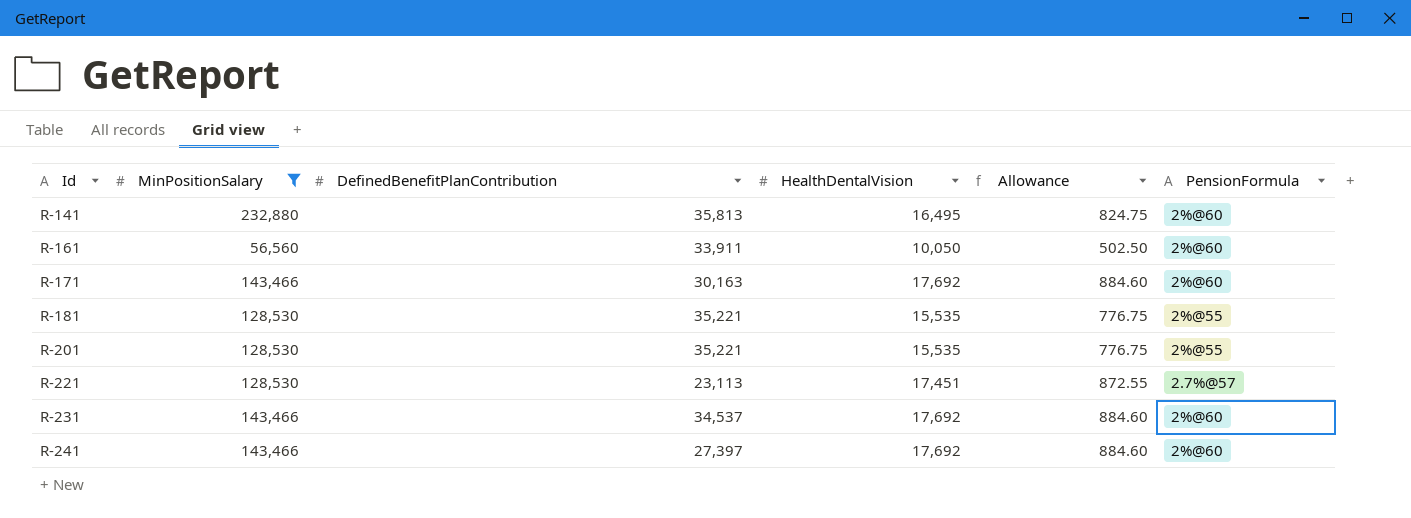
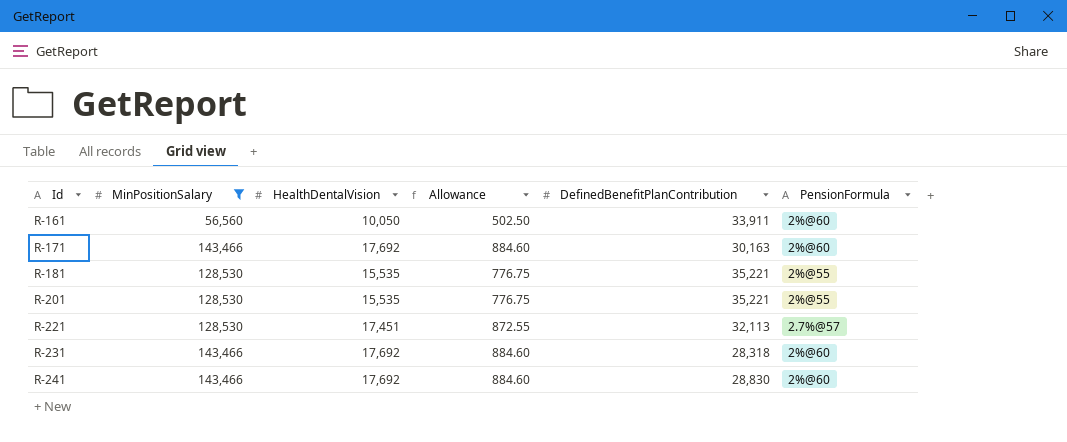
column DefinedBenefitPlanContribution | position: 3 -> 5
row R-141: 232,880 | 35,813 | 16,495 | 824.75 | 2%@60 -> none
R-221 | DefinedBenefitPlanContribution: 23,113 -> 32,113
R-231 | DefinedBenefitPlanContribution: 34,537 -> 28,318
R-241 | DefinedBenefitPlanContribution: 27,397 -> 28,830

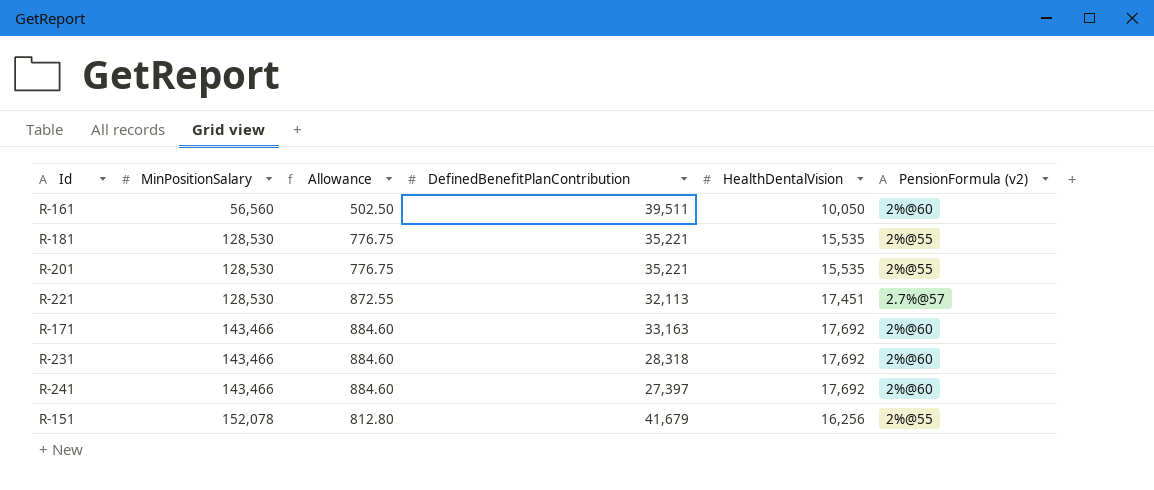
filter: MinPositionSalary != 152,078 -> none
row order: Id ascending -> MinPositionSalary ascending
column HealthDentalVision | position: 3 -> 5
column name: PensionFormula -> PensionFormula (v2)
R-161 | DefinedBenefitPlanContribution: 33,911 -> 39,511
R-171 | DefinedBenefitPlanContribution: 30,163 -> 33,163
R-241 | DefinedBenefitPlanContribution: 28,830 -> 27,397

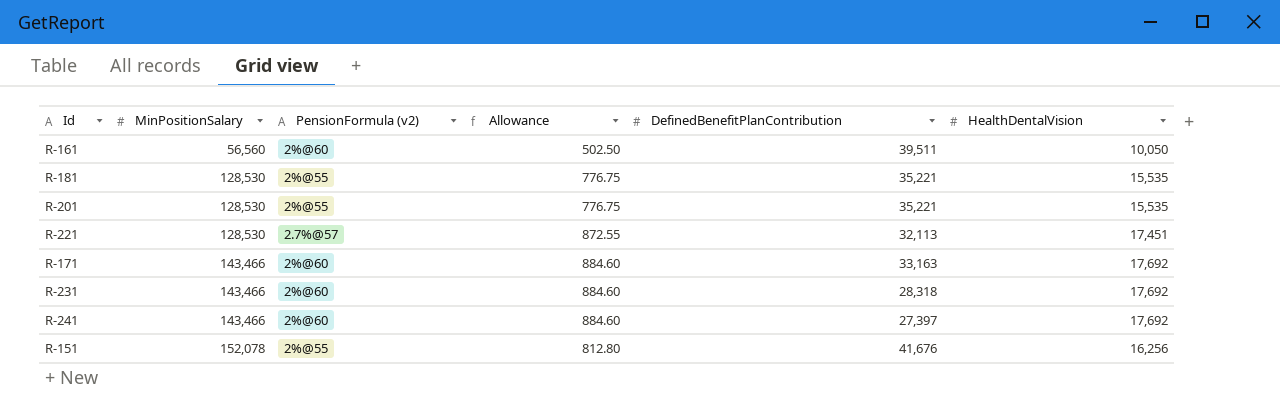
column PensionFormula (v2) | position: 6 -> 3
R-151 | DefinedBenefitPlanContribution: 41,679 -> 41,676

